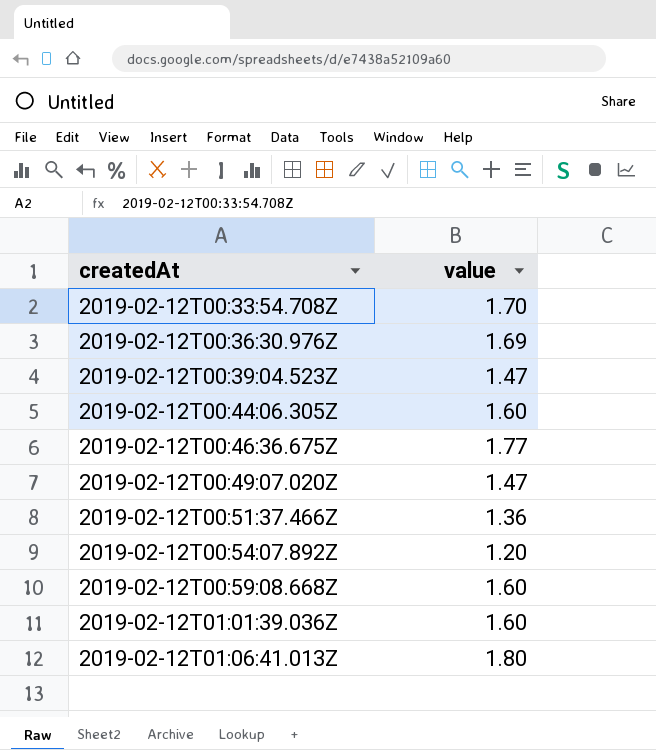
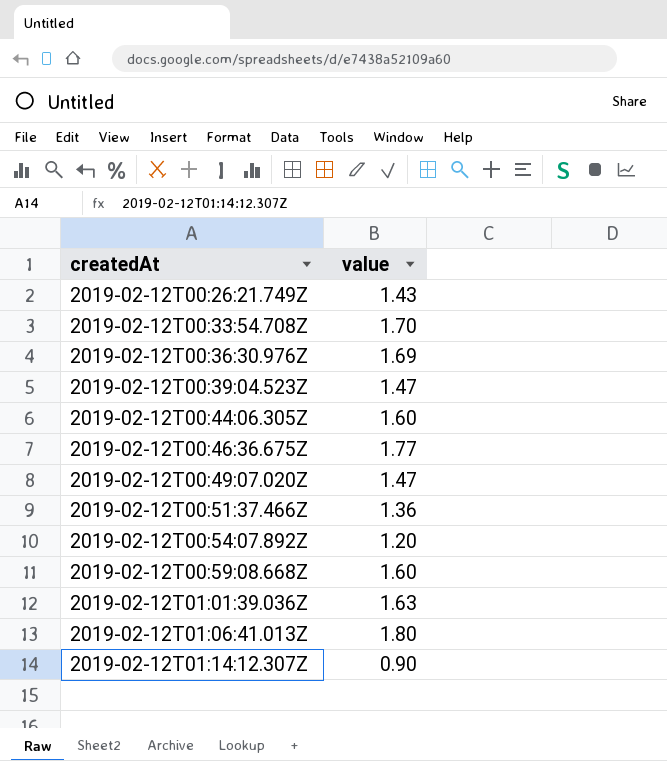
row 2019-02-12T00:26:21.749Z: none -> 1.43
2019-02-12T01:01:39.036Z | value: 1.60 -> 1.63
row 2019-02-12T01:14:12.307Z: none -> 0.90

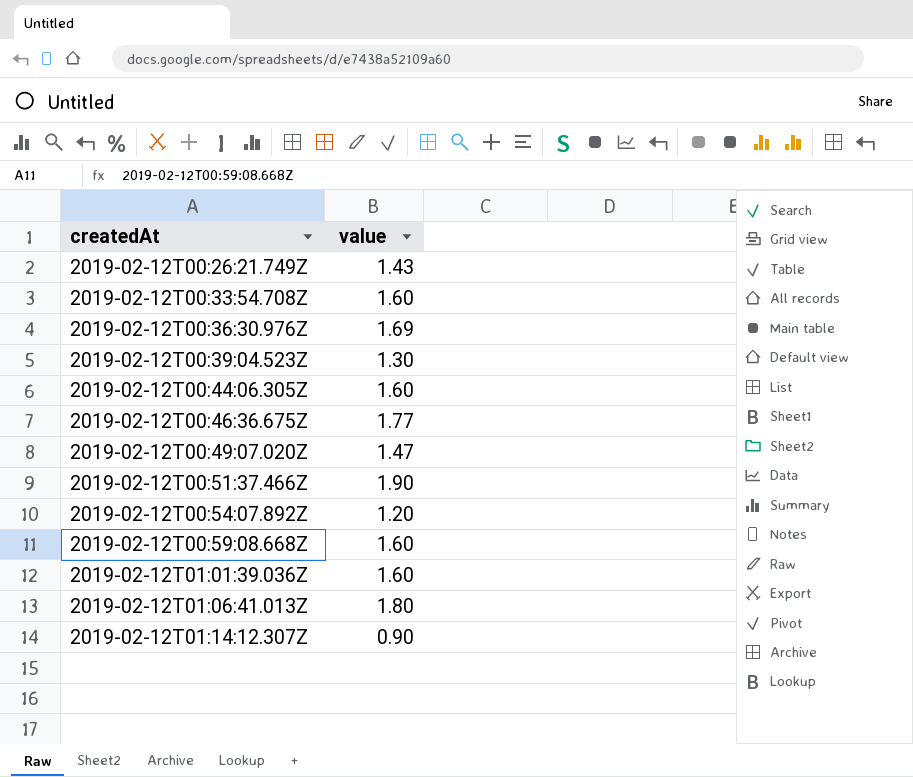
2019-02-12T00:33:54.708Z | value: 1.70 -> 1.60
2019-02-12T00:39:04.523Z | value: 1.47 -> 1.30
2019-02-12T00:51:37.466Z | value: 1.36 -> 1.90
2019-02-12T01:01:39.036Z | value: 1.63 -> 1.60

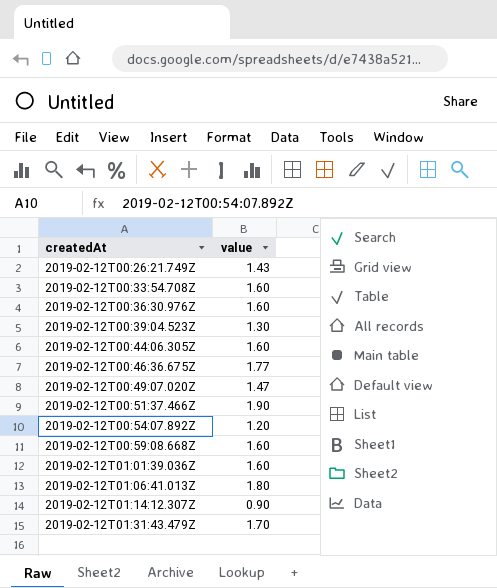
2019-02-12T00:36:30.976Z | value: 1.69 -> 1.60
row 2019-02-12T01:31:43.479Z: none -> 1.70

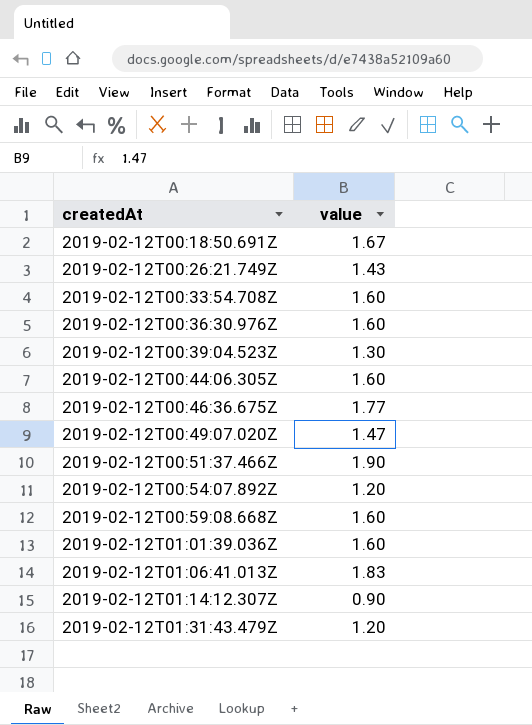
row 2019-02-12T00:18:50.691Z: none -> 1.67
2019-02-12T01:06:41.013Z | value: 1.80 -> 1.83
2019-02-12T01:31:43.479Z | value: 1.70 -> 1.20

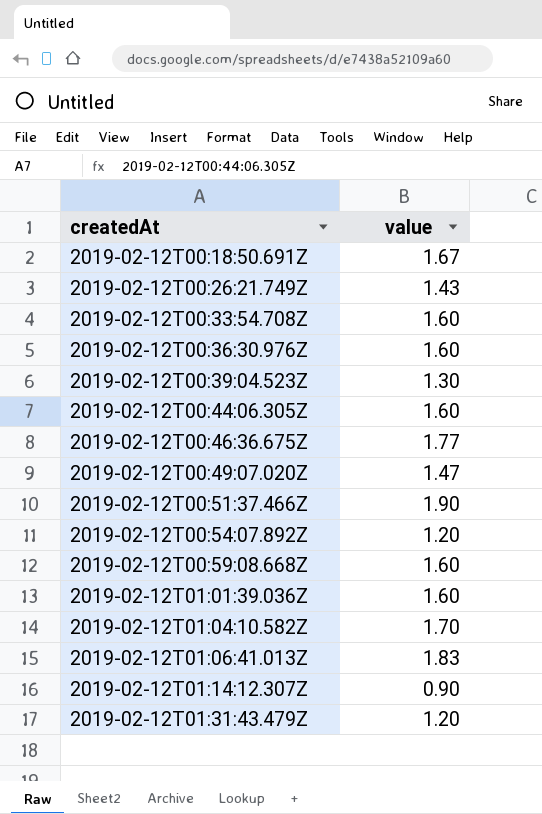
row 2019-02-12T01:04:10.582Z: none -> 1.70

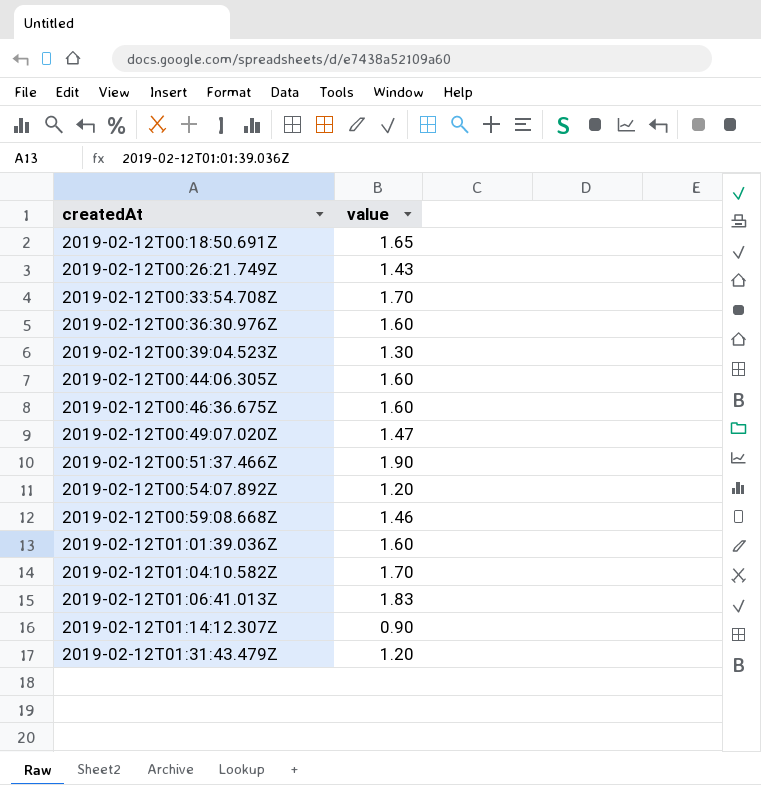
2019-02-12T00:18:50.691Z | value: 1.67 -> 1.65
2019-02-12T00:33:54.708Z | value: 1.60 -> 1.70
2019-02-12T00:46:36.675Z | value: 1.77 -> 1.60
2019-02-12T00:59:08.668Z | value: 1.60 -> 1.46

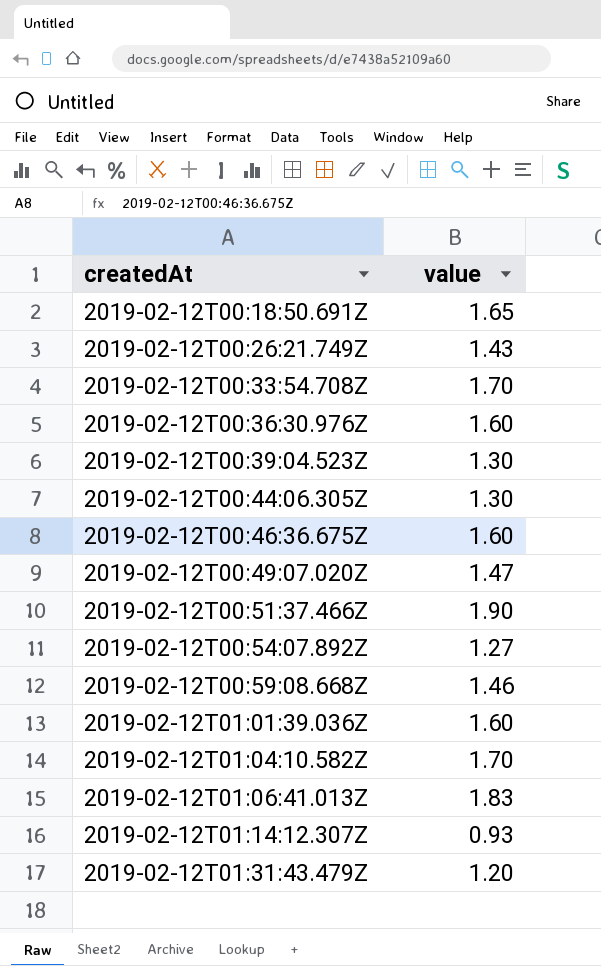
2019-02-12T00:44:06.305Z | value: 1.60 -> 1.30
2019-02-12T00:54:07.892Z | value: 1.20 -> 1.27
2019-02-12T01:14:12.307Z | value: 0.90 -> 0.93

